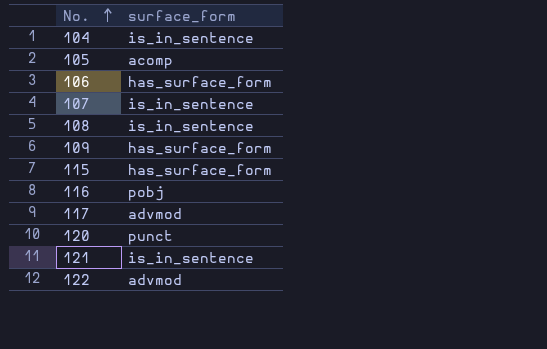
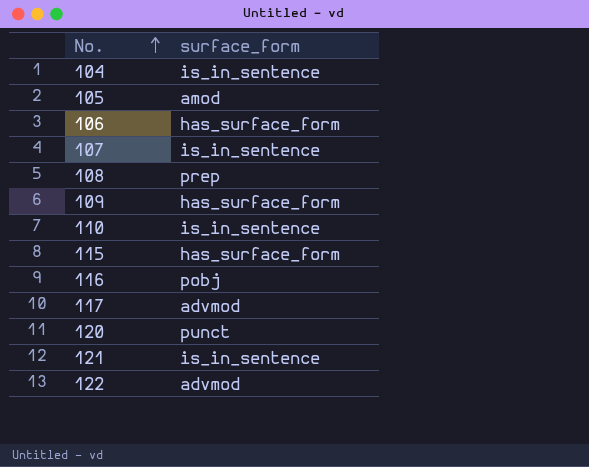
105 | surface_form: acomp -> amod
108 | surface_form: is_in_sentence -> prep
row 110: none -> is_in_sentence

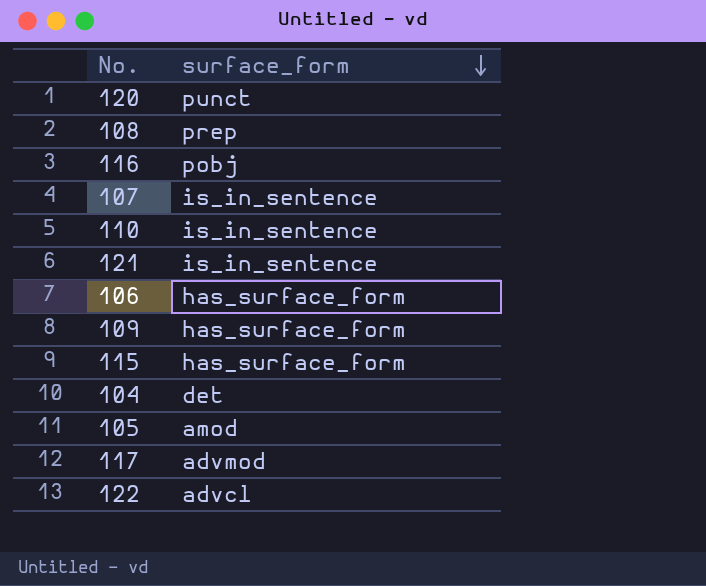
row order: No. ascending -> surface_form descending
104 | surface_form: is_in_sentence -> det
122 | surface_form: advmod -> advcl

